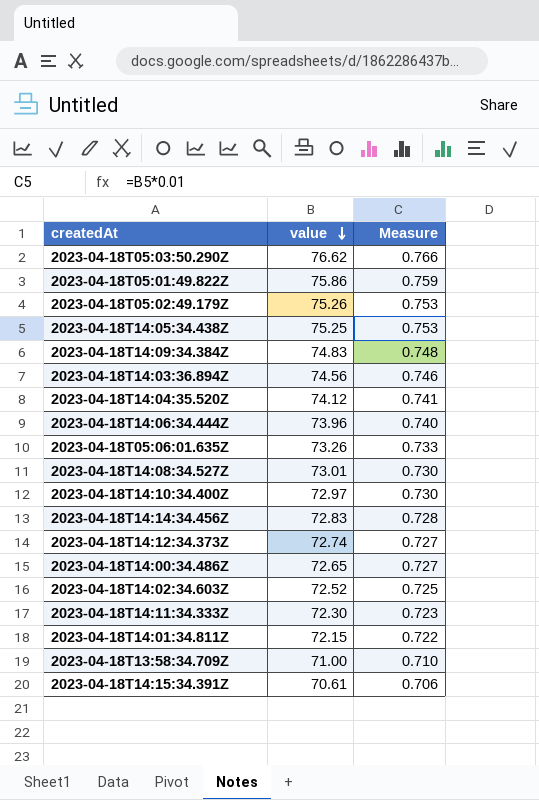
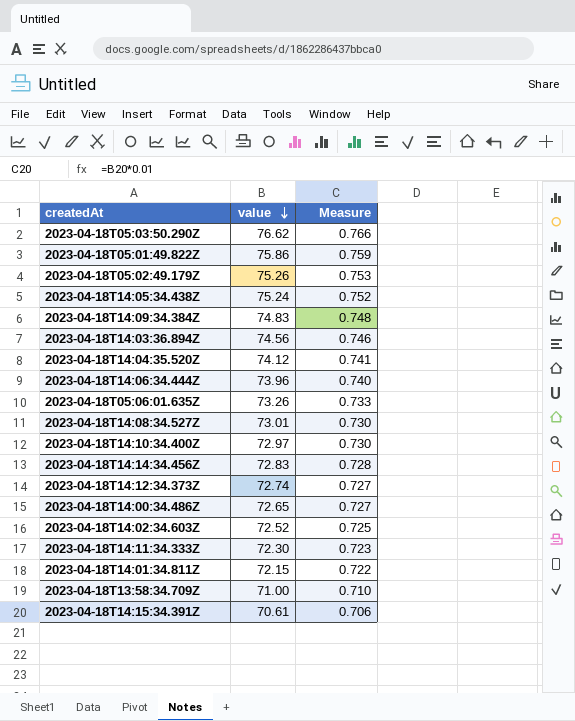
2023-04-18T14:05:34.438Z | value: 75.25 -> 75.24
2023-04-18T14:05:34.438Z | Measure: 0.753 -> 0.752

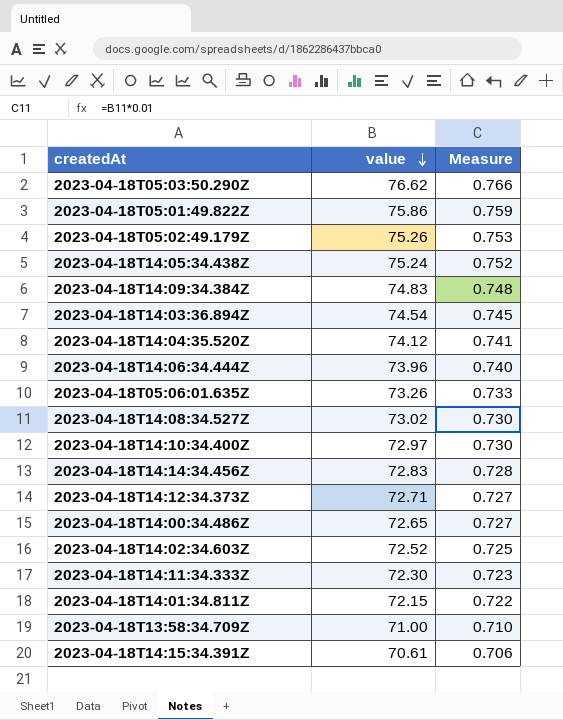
2023-04-18T14:03:36.894Z | value: 74.56 -> 74.54
2023-04-18T14:03:36.894Z | Measure: 0.746 -> 0.745
2023-04-18T14:08:34.527Z | value: 73.01 -> 73.02
2023-04-18T14:12:34.373Z | value: 72.74 -> 72.71

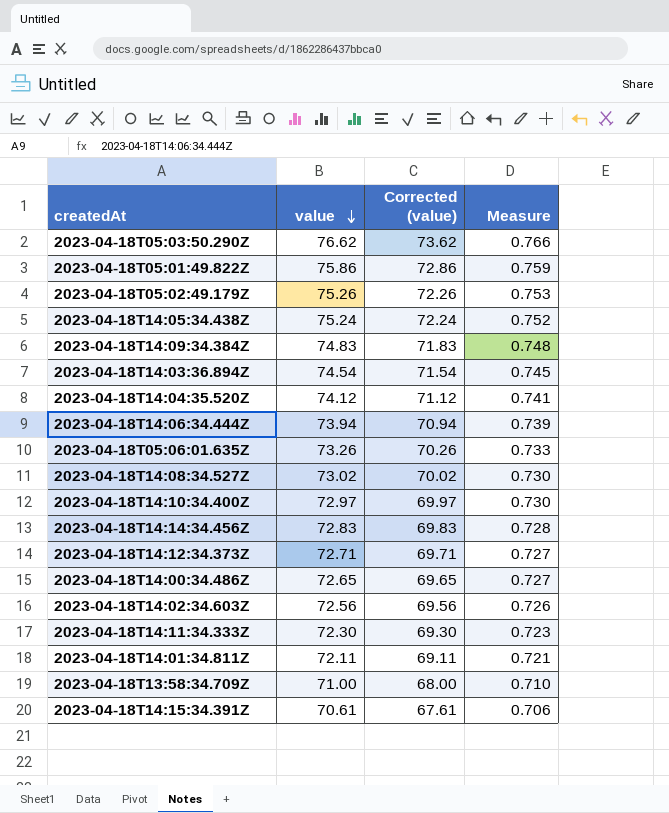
column Corrected (value) | formula: none -> [value] - 3
2023-04-18T14:06:34.444Z | value: 73.96 -> 73.94
2023-04-18T14:06:34.444Z | Measure: 0.740 -> 0.739
2023-04-18T14:02:34.603Z | value: 72.52 -> 72.56
2023-04-18T14:02:34.603Z | Measure: 0.725 -> 0.726
2023-04-18T14:01:34.811Z | value: 72.15 -> 72.11
2023-04-18T14:01:34.811Z | Measure: 0.722 -> 0.721

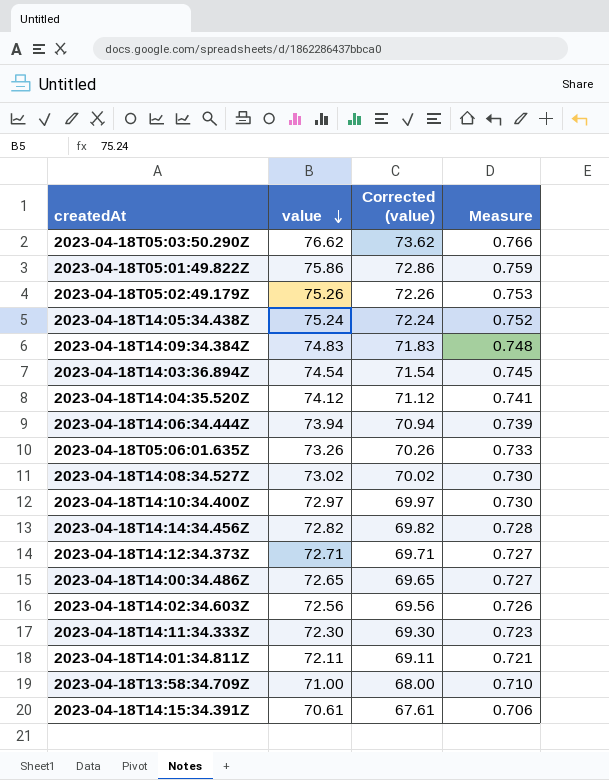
2023-04-18T14:14:34.456Z | value: 72.83 -> 72.82
2023-04-18T14:14:34.456Z | Corrected (value): 69.83 -> 69.82

